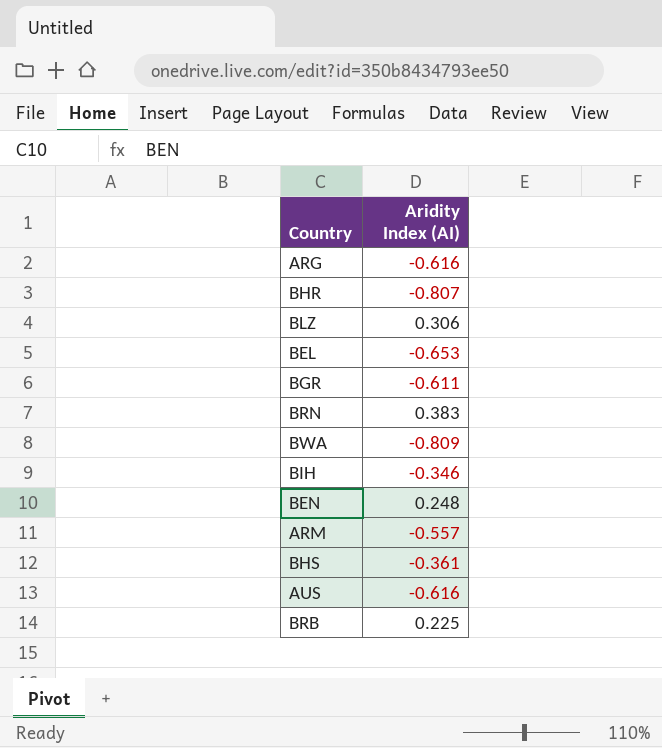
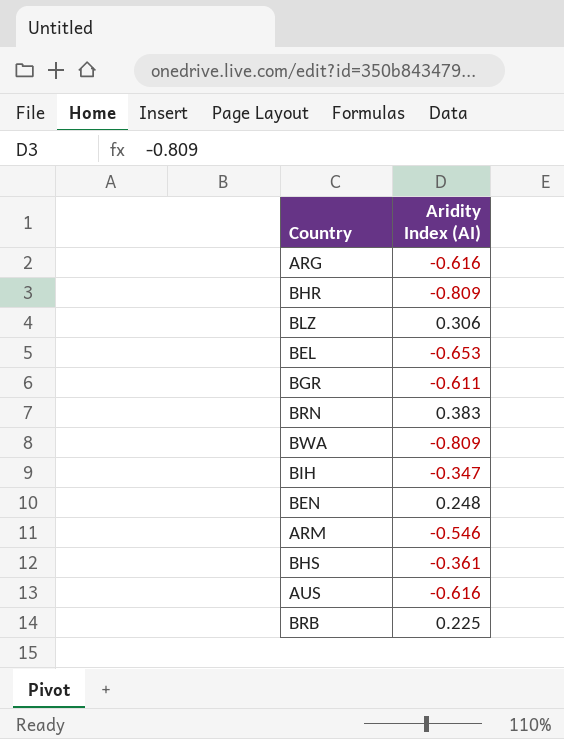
BHR | Aridity Index (AI): -0.807 -> -0.809
BIH | Aridity Index (AI): -0.346 -> -0.347
ARM | Aridity Index (AI): -0.557 -> -0.546

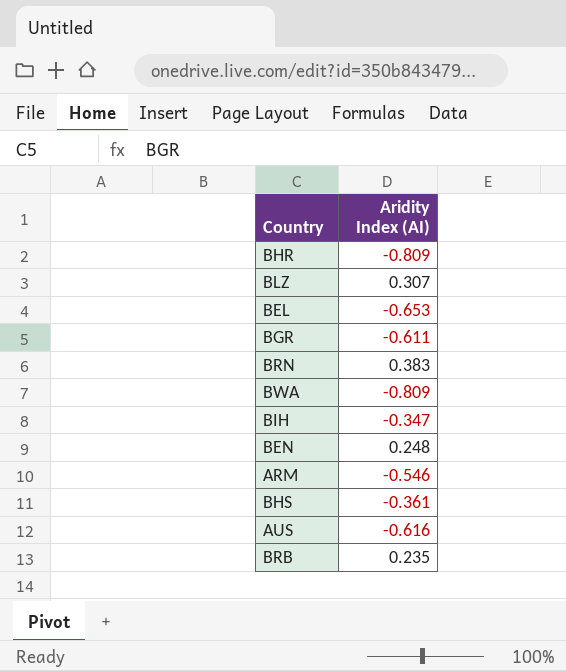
row ARG: -0.616 -> none
BLZ | Aridity Index (AI): 0.306 -> 0.307
BRB | Aridity Index (AI): 0.225 -> 0.235

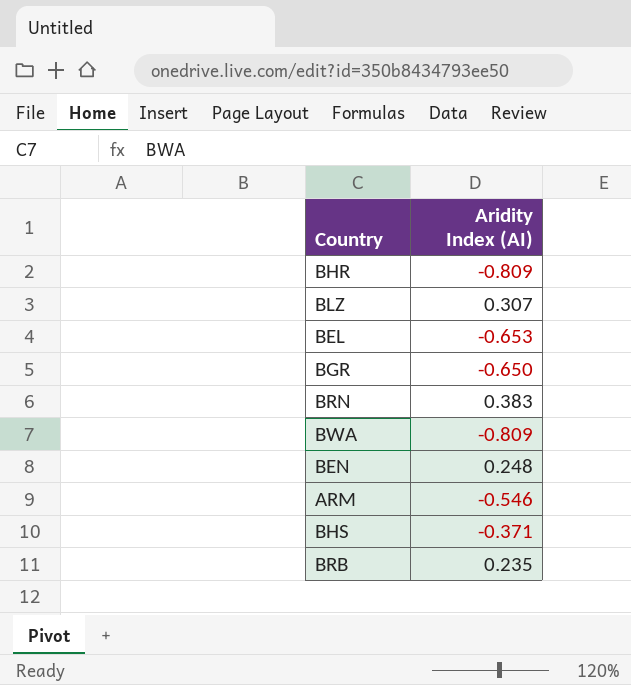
row BIH: -0.347 -> none
row AUS: -0.616 -> none
BGR | Aridity Index (AI): -0.611 -> -0.650
BHS | Aridity Index (AI): -0.361 -> -0.371

